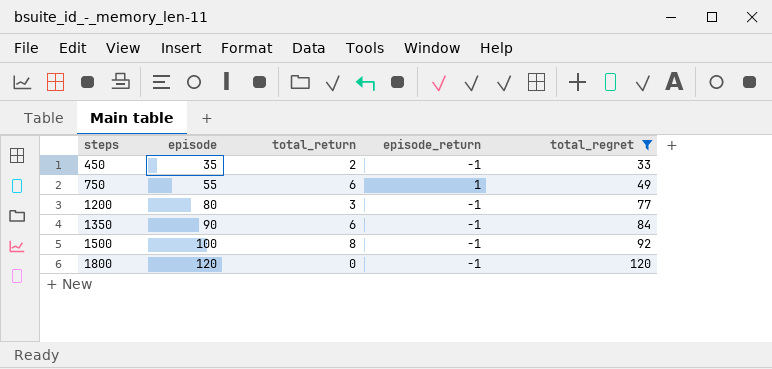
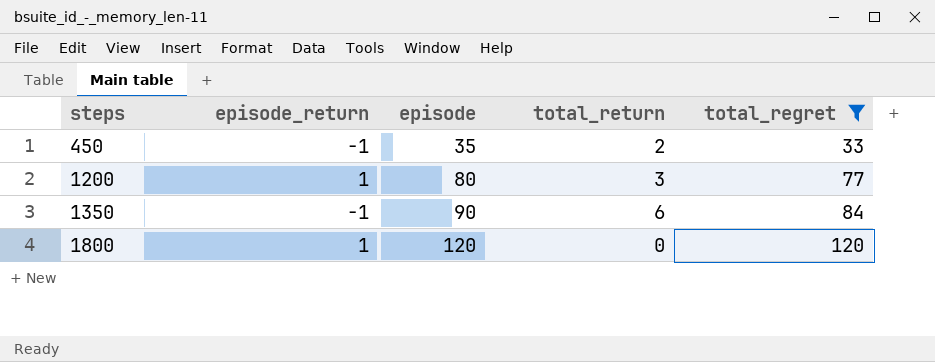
column episode_return | position: 4 -> 2
row 750: 55 | 6 | 1 | 49 -> none
row 1500: 100 | 8 | -1 | 92 -> none
1200 | episode_return: -1 -> 1
1800 | episode_return: -1 -> 1

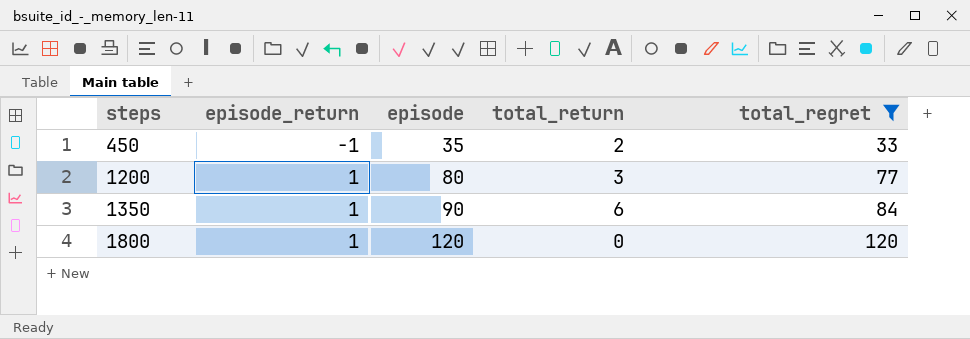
1350 | episode_return: -1 -> 1

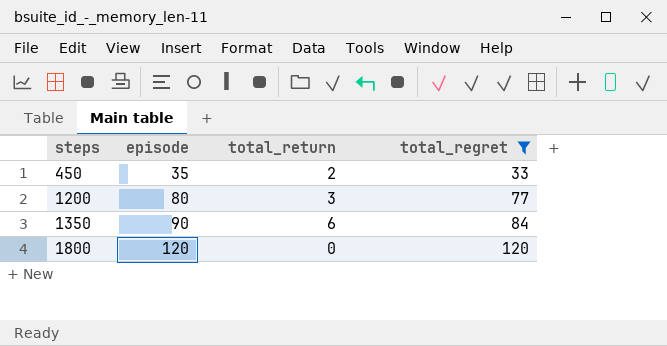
column episode_return | position: 2 -> none

